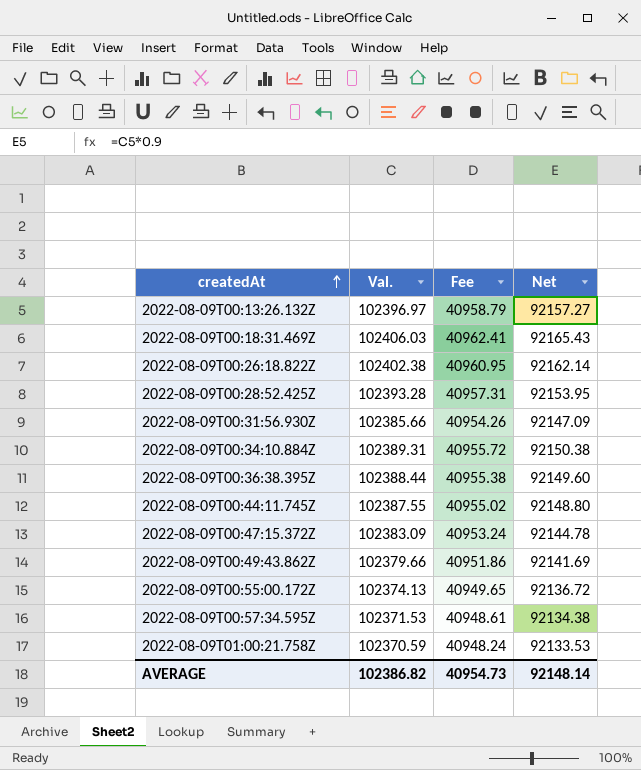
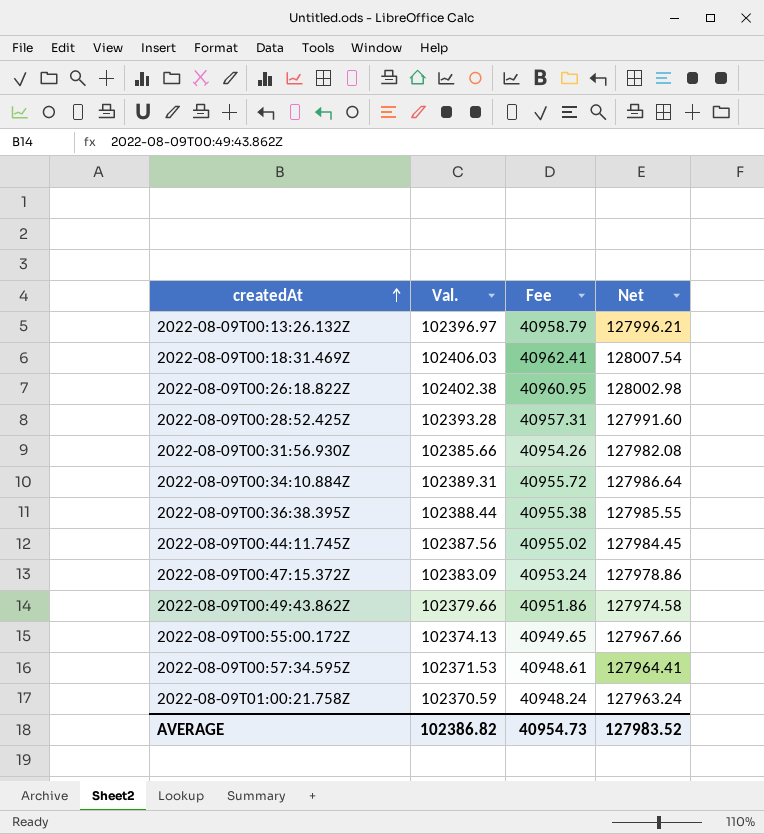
column Net | formula: [Val.] * 0.9 -> [Val.] * 1.25
2022-08-09T00:44:11.745Z | Val.: 102387.55 -> 102387.56
AVERAGE | Net: 92148.14 -> 127983.52

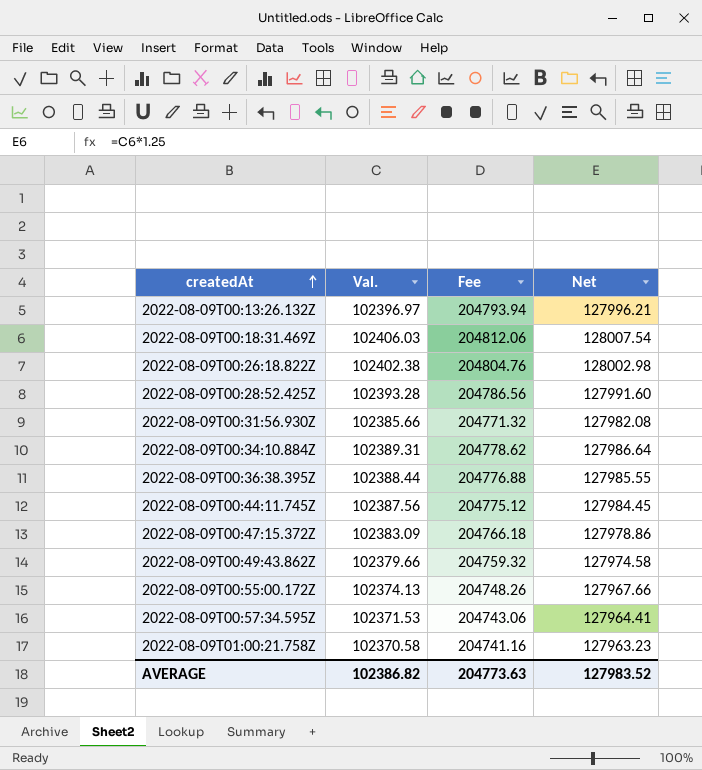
column Fee | formula: [Val.] * 0.4 -> [Val.] * 2
2022-08-09T01:00:21.758Z | Val.: 102370.59 -> 102370.58
2022-08-09T01:00:21.758Z | Net: 127963.24 -> 127963.23
AVERAGE | Fee: 40954.73 -> 204773.63

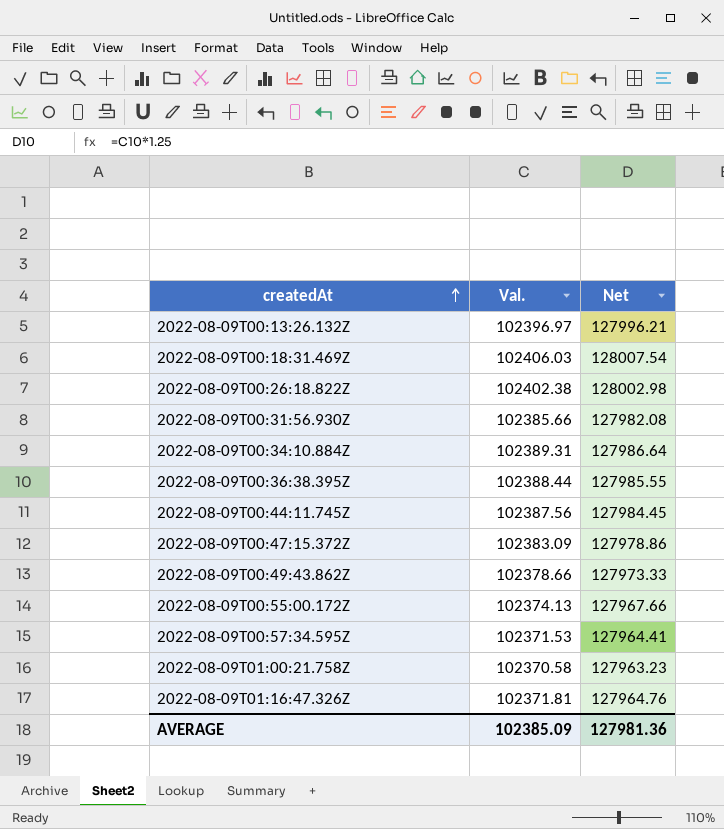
column Fee | formula: [Val.] * 2 -> none
row 2022-08-09T00:28:52.425Z: 102393.28 | 204786.56 | 127991.60 -> none
2022-08-09T00:49:43.862Z | Val.: 102379.66 -> 102378.66
2022-08-09T00:49:43.862Z | Net: 127974.58 -> 127973.33
row 2022-08-09T01:16:47.326Z: none -> 102371.81 | 127964.76
AVERAGE | Val.: 102386.82 -> 102385.09
AVERAGE | Net: 127983.52 -> 127981.36

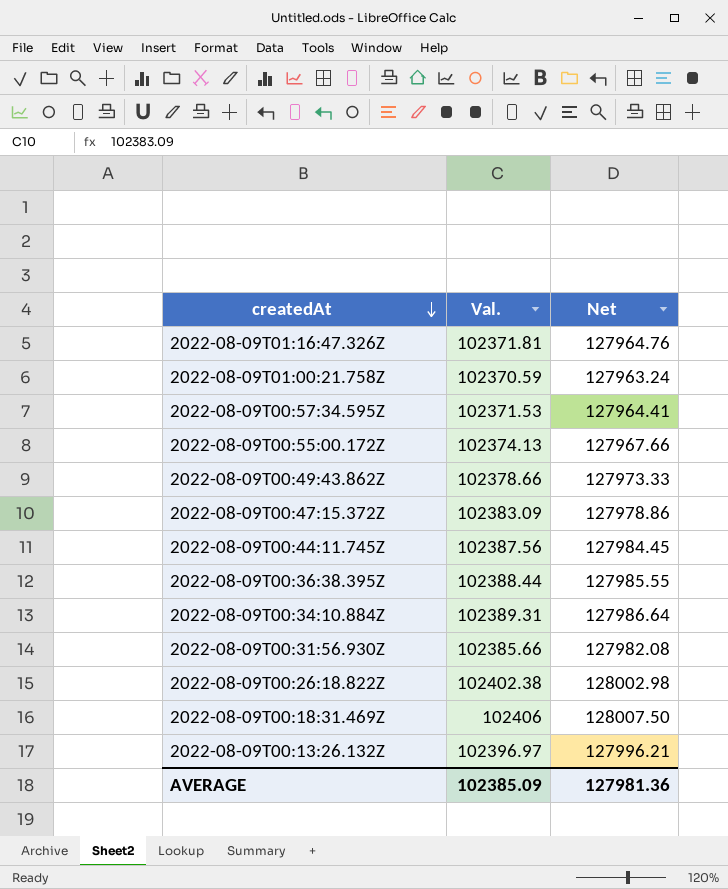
row order: createdAt ascending -> createdAt descending
2022-08-09T01:00:21.758Z | Val.: 102370.58 -> 102370.59
2022-08-09T01:00:21.758Z | Net: 127963.23 -> 127963.24
2022-08-09T00:18:31.469Z | Val.: 102406.03 -> 102406
2022-08-09T00:18:31.469Z | Net: 128007.54 -> 128007.50

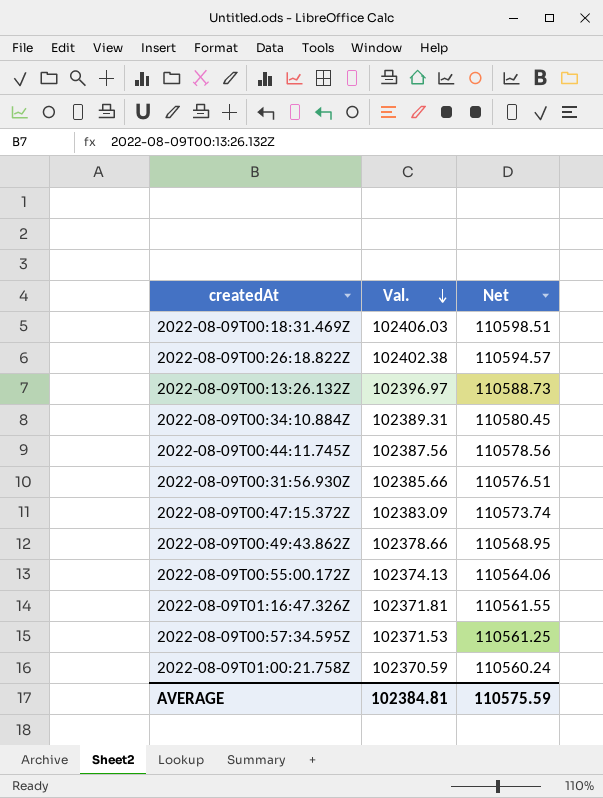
row order: createdAt descending -> Val. descending
column Net | formula: [Val.] * 1.25 -> [Val.] * 1.08
row 2022-08-09T00:36:38.395Z: 102388.44 | 127985.55 -> none
2022-08-09T00:18:31.469Z | Val.: 102406 -> 102406.03
AVERAGE | Val.: 102385.09 -> 102384.81
AVERAGE | Net: 127981.36 -> 110575.59

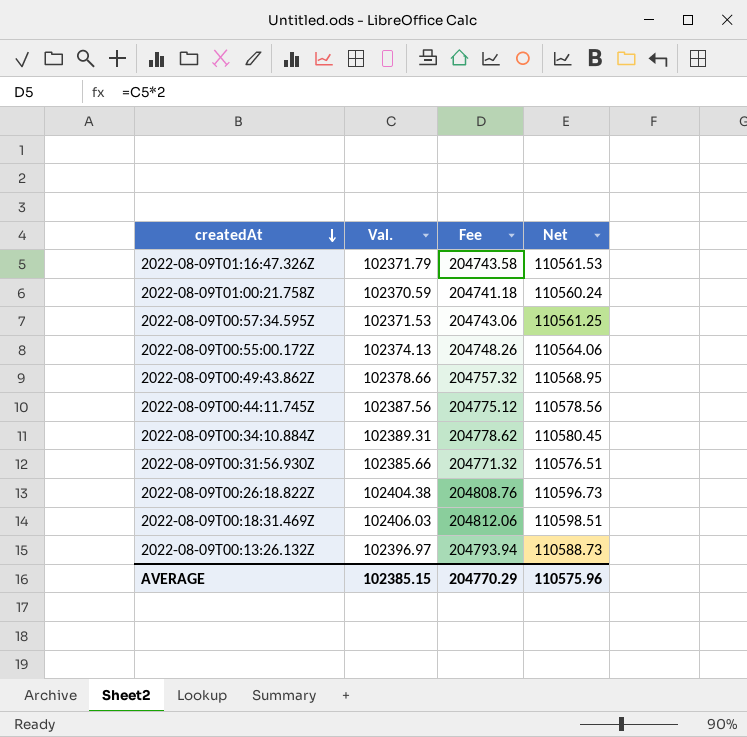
row order: Val. descending -> createdAt descending
column Fee | formula: none -> [Val.] * 2
row 2022-08-09T00:47:15.372Z: 102383.09 | 110573.74 -> none
2022-08-09T01:16:47.326Z | Val.: 102371.81 -> 102371.79
2022-08-09T01:16:47.326Z | Net: 110561.55 -> 110561.53
2022-08-09T00:26:18.822Z | Val.: 102402.38 -> 102404.38
2022-08-09T00:26:18.822Z | Net: 110594.57 -> 110596.73
AVERAGE | Val.: 102384.81 -> 102385.15
AVERAGE | Net: 110575.59 -> 110575.96

